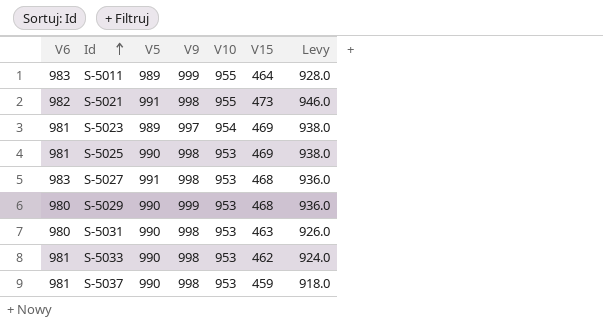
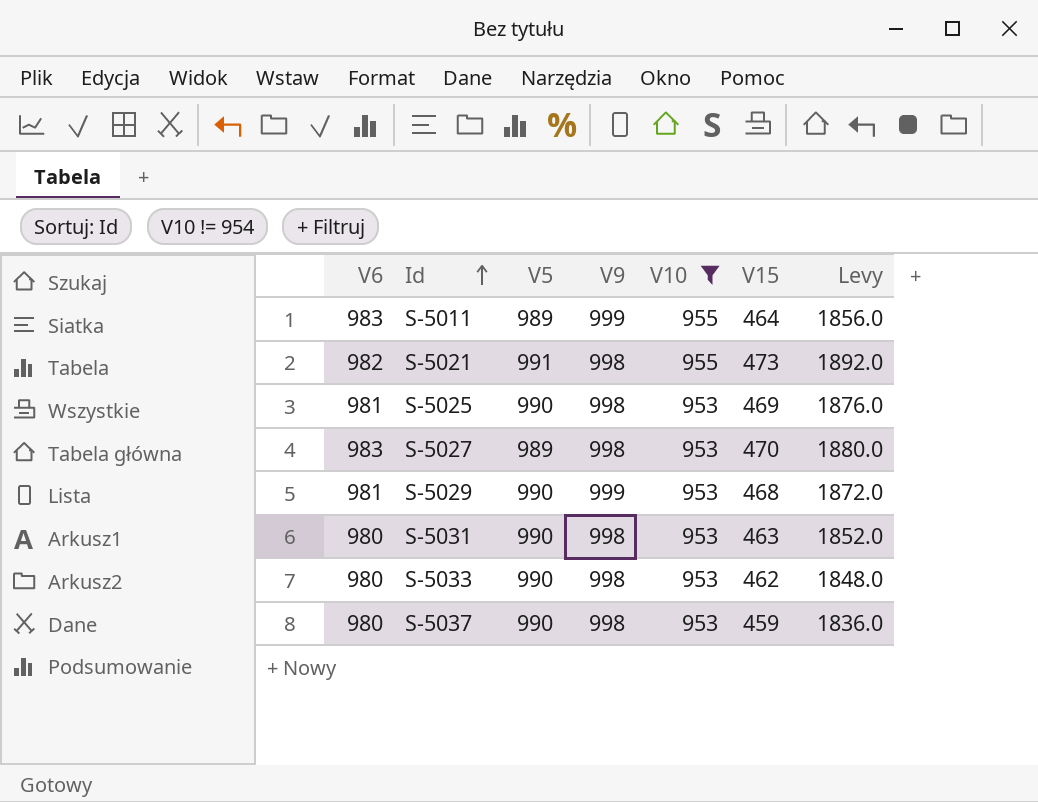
filter: none -> V10 != 954
column Levy | formula: [V15] * 2 -> [V15] * 4
S-5027 | V5: 991 -> 989
S-5027 | V15: 468 -> 470
S-5029 | V6: 980 -> 981
S-5033 | V6: 981 -> 980
S-5037 | V6: 981 -> 980

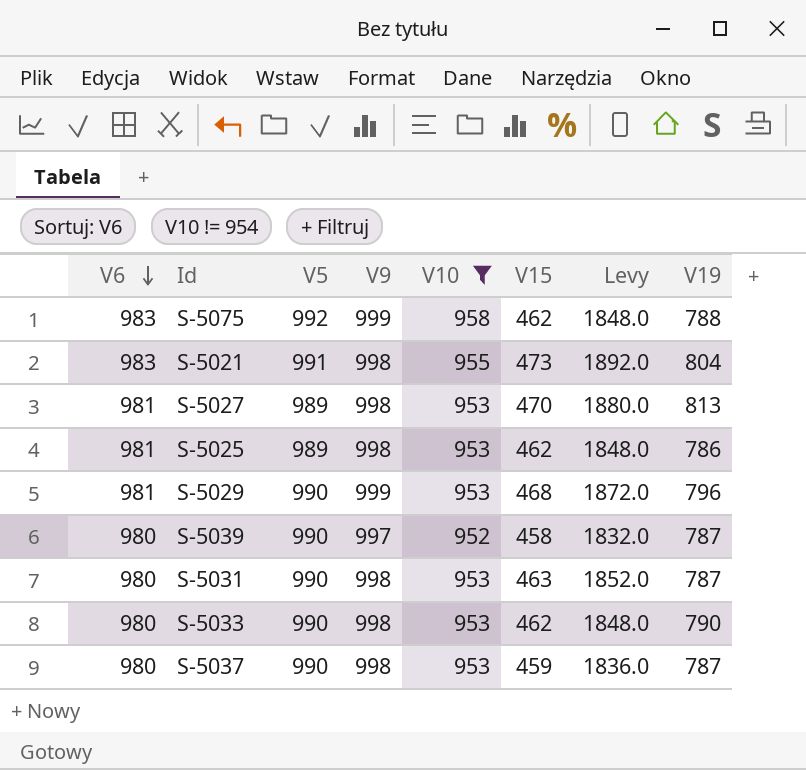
row order: Id ascending -> V6 descending
column V19 | position: none -> 8
row S-5011: 983 | 989 | 999 | 955 | 464 | 1856.0 -> none
row S-5075: none -> 983 | 992 | 999 | 958 | 462 | 1848.0 | 788
S-5021 | V6: 982 -> 983
S-5027 | V6: 983 -> 981
S-5025 | V5: 990 -> 989
S-5025 | V15: 469 -> 462
S-5025 | Levy: 1876.0 -> 1848.0
row S-5039: none -> 980 | 990 | 997 | 952 | 458 | 1832.0 | 787

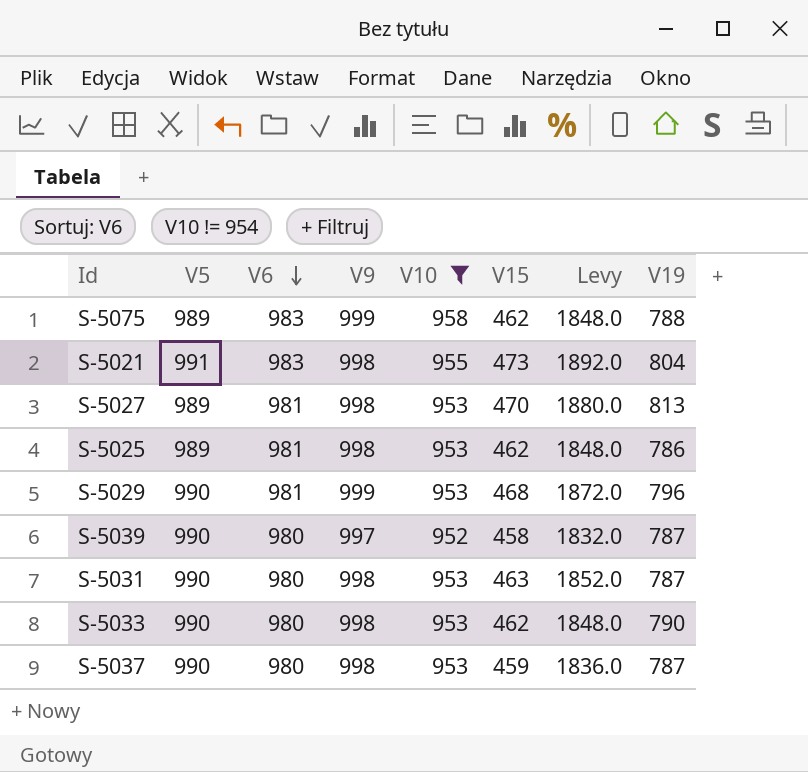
column V6 | position: 1 -> 3
S-5075 | V5: 992 -> 989

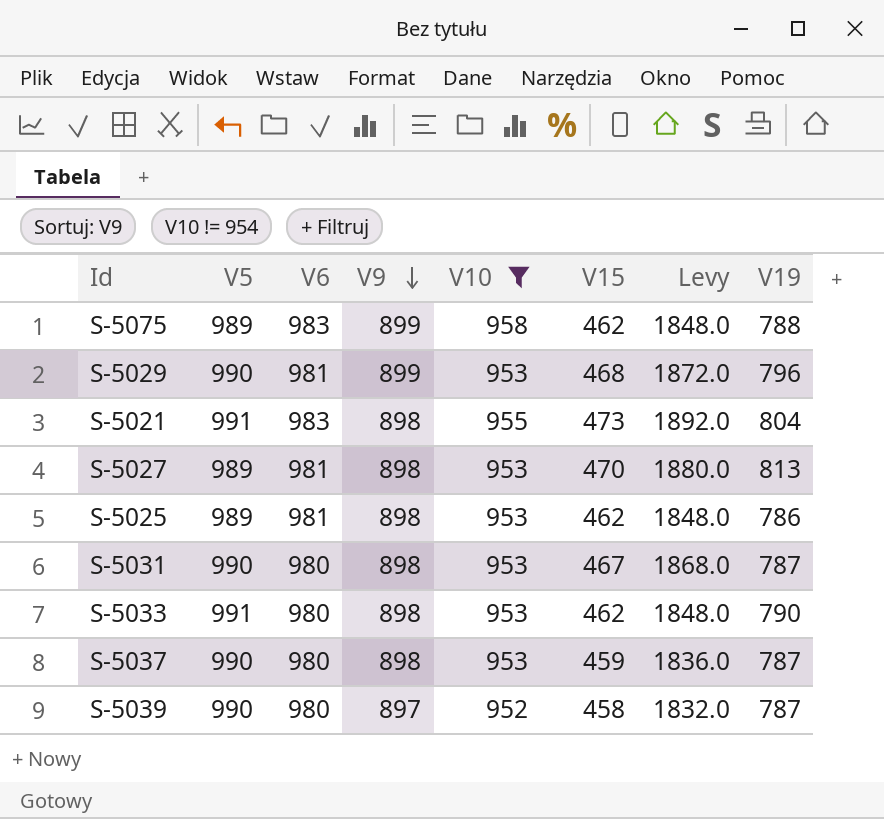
row order: V6 descending -> V9 descending
S-5075 | V9: 999 -> 899
S-5029 | V9: 999 -> 899
S-5021 | V9: 998 -> 898
S-5027 | V9: 998 -> 898
S-5025 | V9: 998 -> 898
S-5031 | V9: 998 -> 898
S-5031 | V15: 463 -> 467
S-5031 | Levy: 1852.0 -> 1868.0
S-5033 | V5: 990 -> 991
S-5033 | V9: 998 -> 898
S-5037 | V9: 998 -> 898
S-5039 | V9: 997 -> 897

